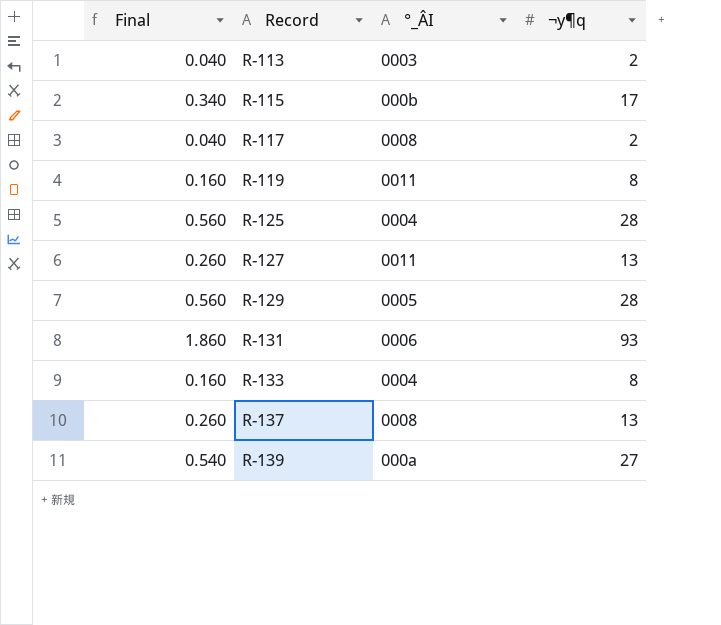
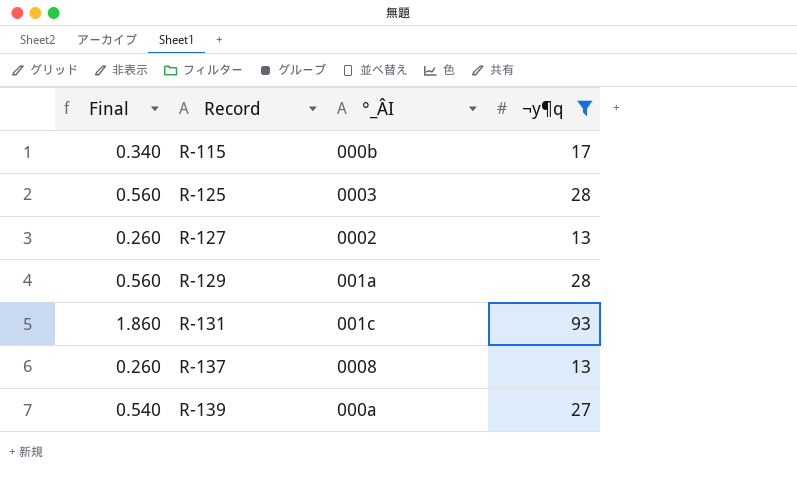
filter: none -> ¬y¶q >= 13
R-125 | °_ÂI: 0004 -> 0003
R-127 | °_ÂI: 0011 -> 0002
R-129 | °_ÂI: 0005 -> 001a
R-131 | °_ÂI: 0006 -> 001c

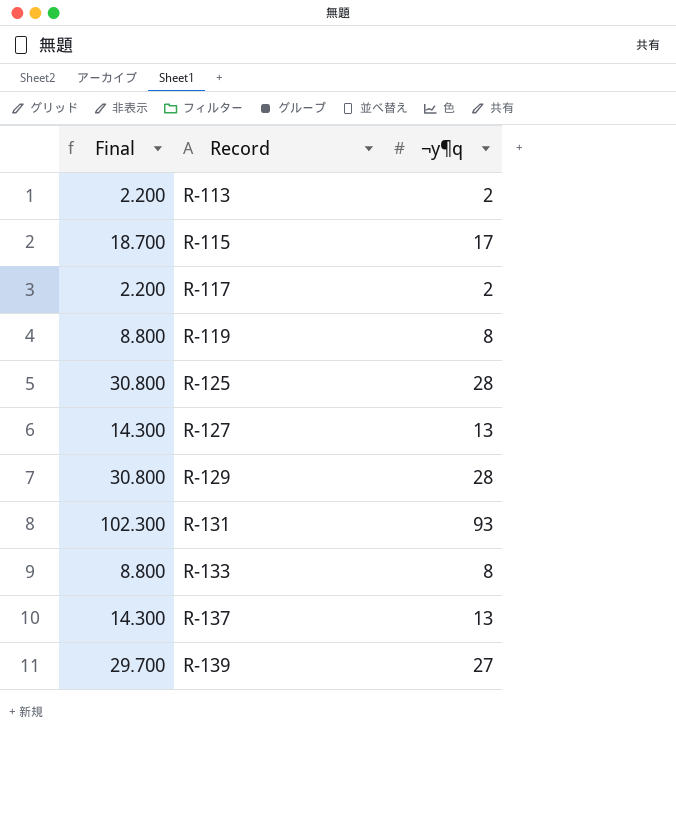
filter: ¬y¶q >= 13 -> none
column °_ÂI | position: 3 -> none
column Final | formula: [¬y¶q] * 0.02 -> [¬y¶q] * 1.1

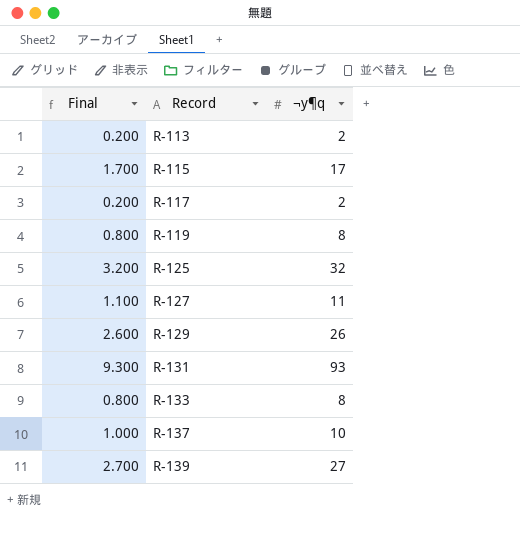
column Final | formula: [¬y¶q] * 1.1 -> [¬y¶q] * 0.1
R-125 | ¬y¶q: 28 -> 32
R-127 | ¬y¶q: 13 -> 11
R-129 | ¬y¶q: 28 -> 26
R-137 | ¬y¶q: 13 -> 10

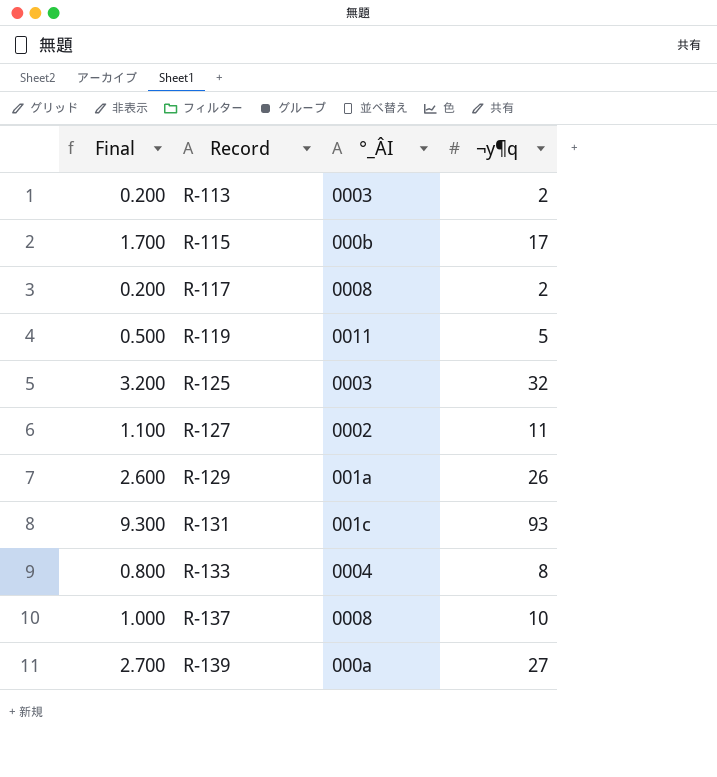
column °_ÂI | position: none -> 3
R-119 | Final: 0.800 -> 0.500
R-119 | ¬y¶q: 8 -> 5

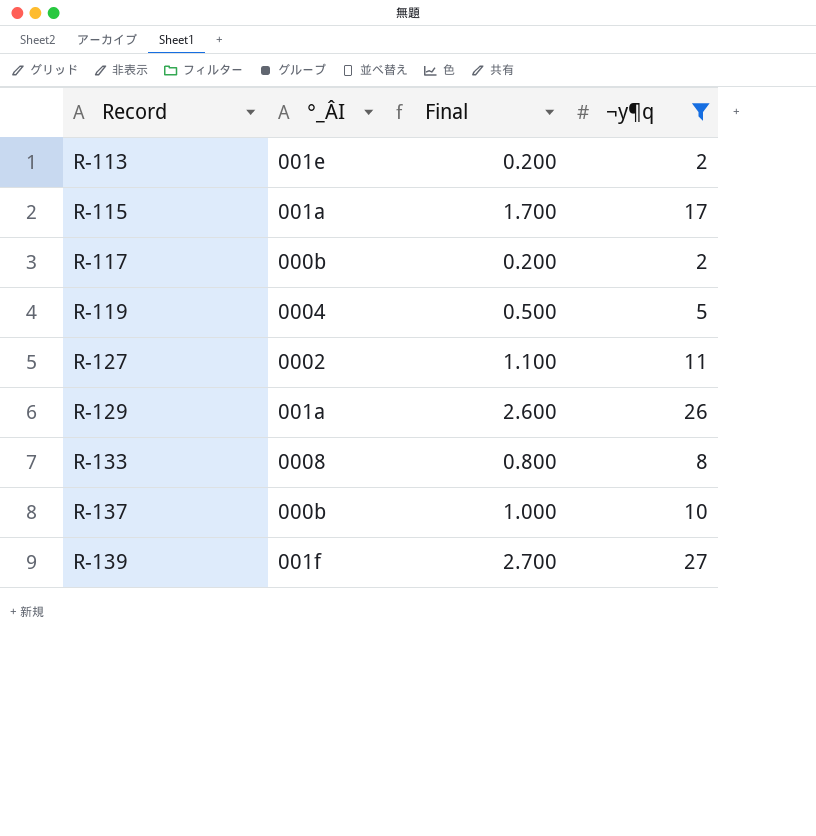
filter: none -> ¬y¶q <= 27
column Final | position: 1 -> 3
R-113 | °_ÂI: 0003 -> 001e
R-115 | °_ÂI: 000b -> 001a
R-117 | °_ÂI: 0008 -> 000b
R-119 | °_ÂI: 0011 -> 0004
R-133 | °_ÂI: 0004 -> 0008
R-137 | °_ÂI: 0008 -> 000b
R-139 | °_ÂI: 000a -> 001f

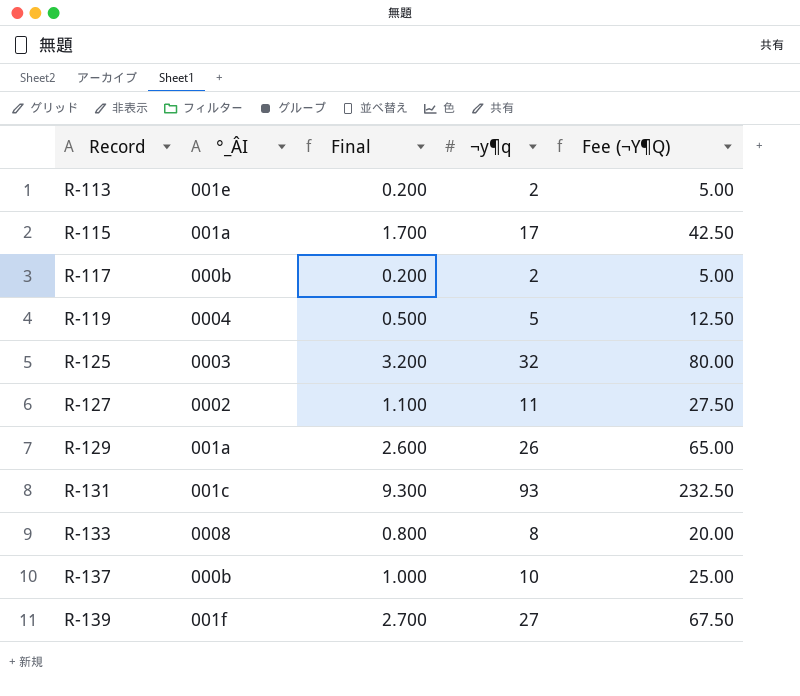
filter: ¬y¶q <= 27 -> none
column Fee (¬Y¶Q) | formula: none -> [¬y¶q] * 2.5

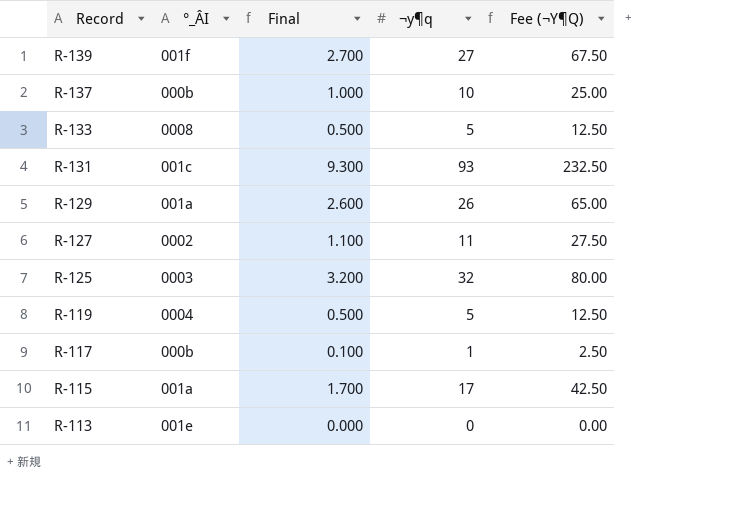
row order: Record ascending -> Record descending
R-133 | Final: 0.800 -> 0.500
R-133 | ¬y¶q: 8 -> 5
R-133 | Fee (¬Y¶Q): 20.00 -> 12.50
R-117 | Final: 0.200 -> 0.100
R-117 | ¬y¶q: 2 -> 1
R-117 | Fee (¬Y¶Q): 5.00 -> 2.50
R-113 | Final: 0.200 -> 0.000
R-113 | ¬y¶q: 2 -> 0
R-113 | Fee (¬Y¶Q): 5.00 -> 0.00

